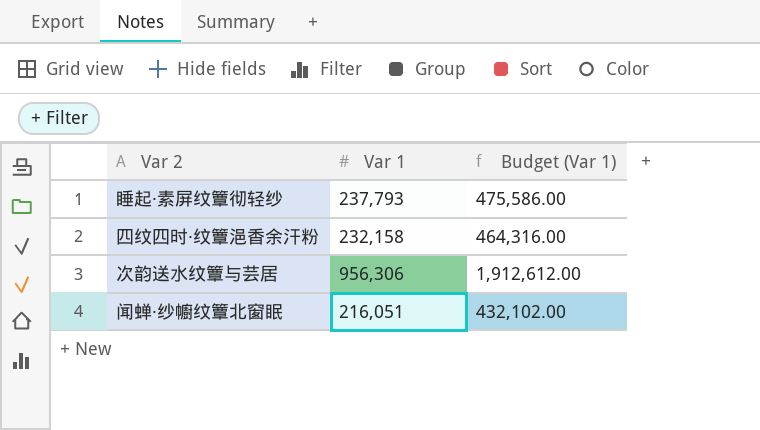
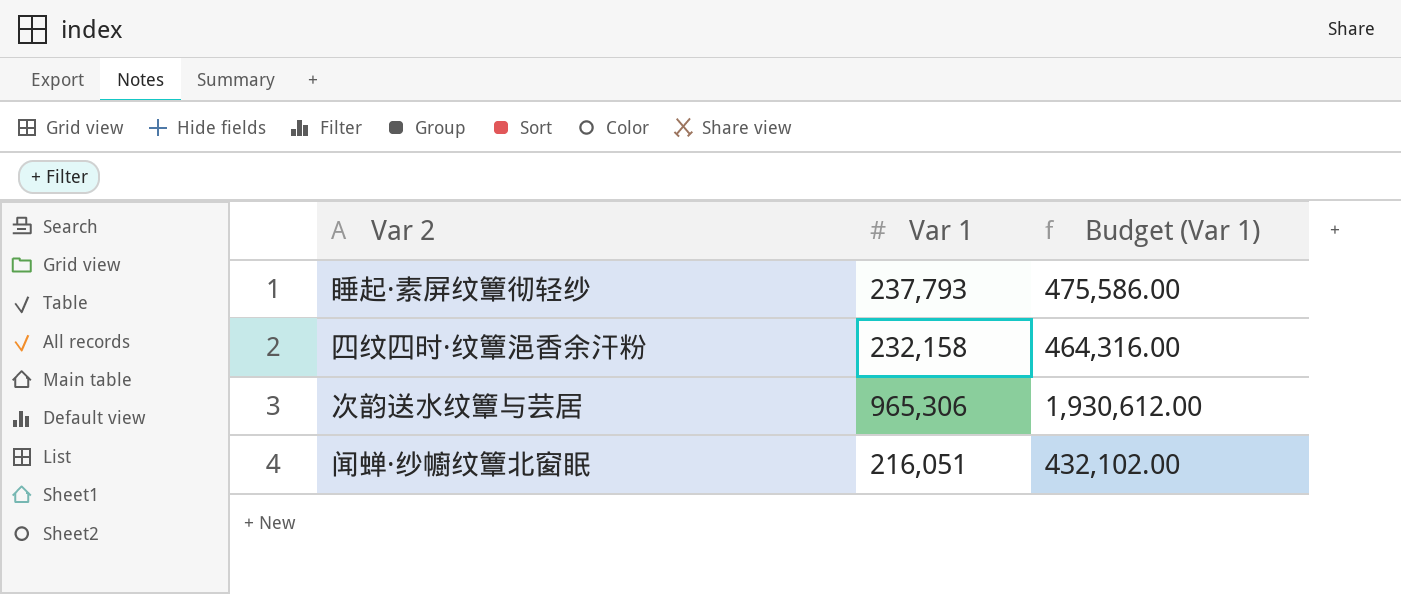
次韵送水纹簟与芸居 | Var 1: 956,306 -> 965,306
次韵送水纹簟与芸居 | Budget (Var 1): 1,912,612.00 -> 1,930,612.00

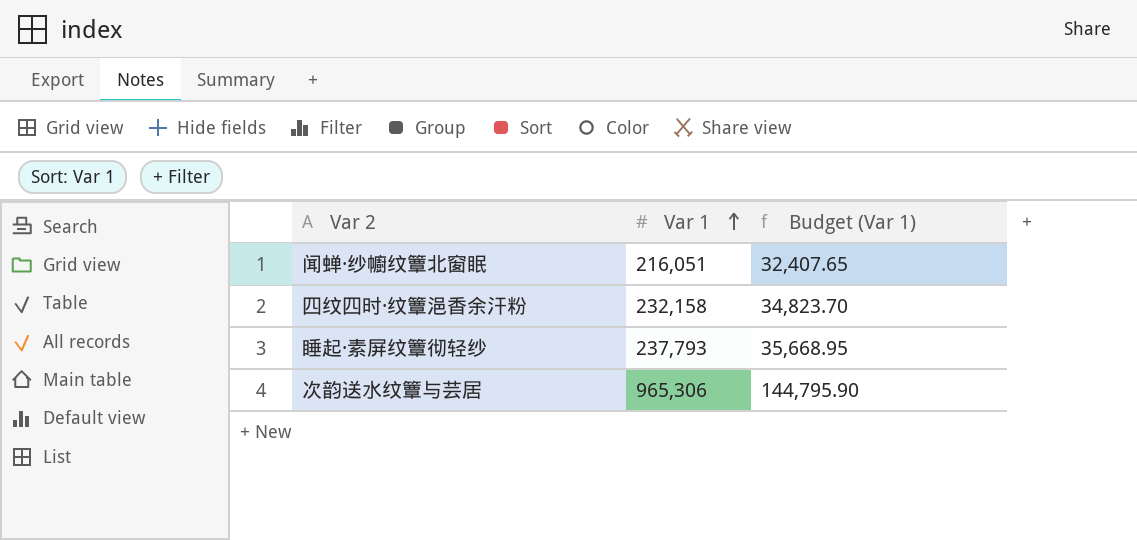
row order: none -> Var 1 ascending
column Budget (Var 1) | formula: [Var 1] * 2 -> [Var 1] * 0.15

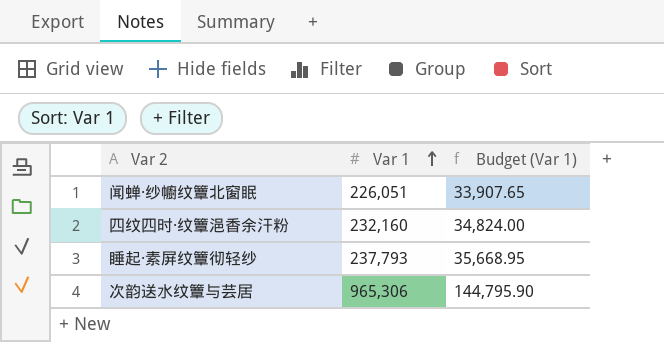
闻蝉·纱幮纹簟北窗眠 | Var 1: 216,051 -> 226,051
闻蝉·纱幮纹簟北窗眠 | Budget (Var 1): 32,407.65 -> 33,907.65
四纹四时·纹簟浥香余汗粉 | Var 1: 232,158 -> 232,160
四纹四时·纹簟浥香余汗粉 | Budget (Var 1): 34,823.70 -> 34,824.00

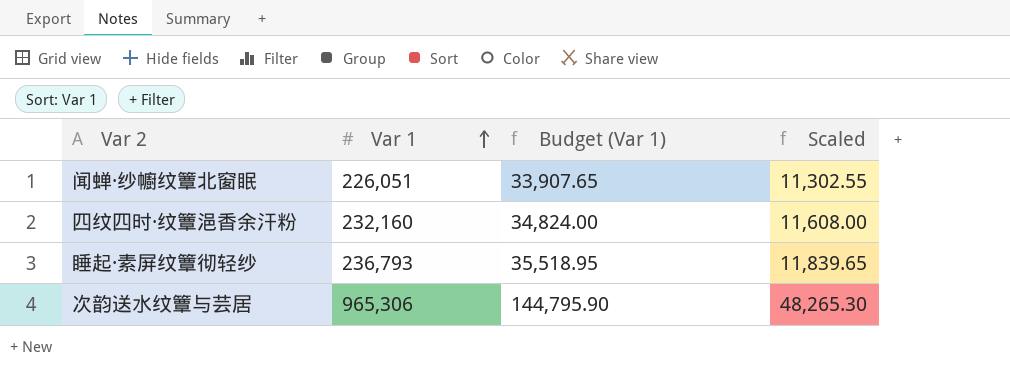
column Scaled | formula: none -> [Var 1] * 0.05
睡起·素屏纹簟彻轻纱 | Var 1: 237,793 -> 236,793
睡起·素屏纹簟彻轻纱 | Budget (Var 1): 35,668.95 -> 35,518.95

